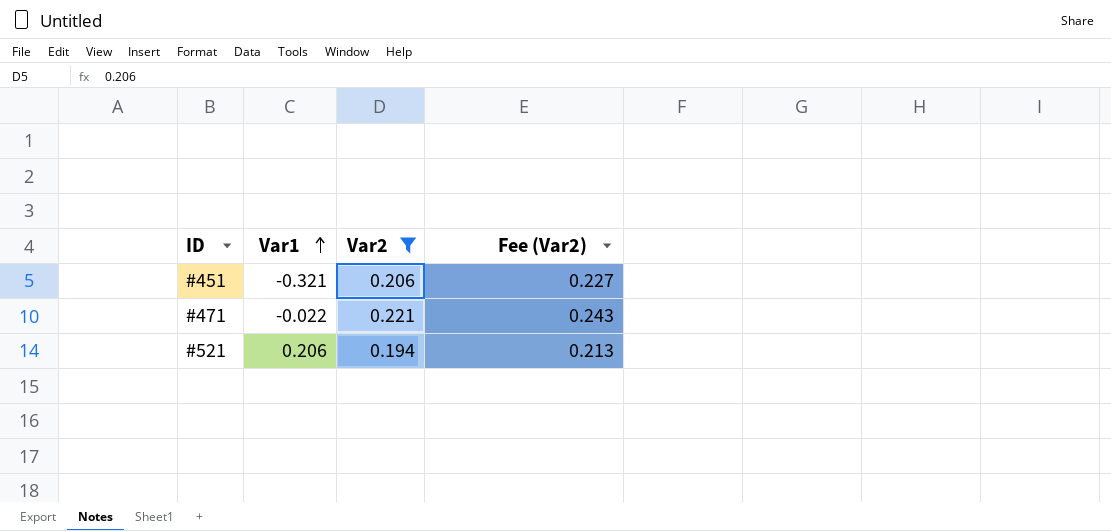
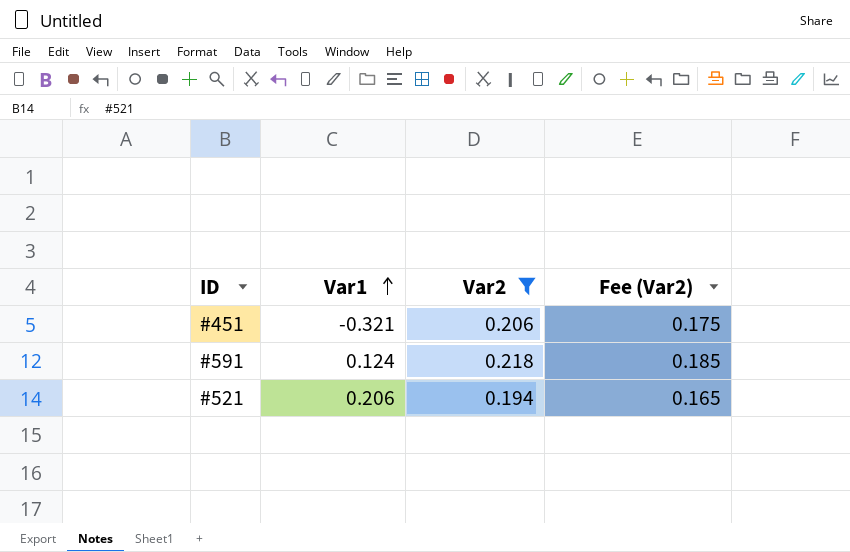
column Fee (Var2) | formula: [Var2] * 1.1 -> [Var2] * 0.85
row #471: -0.022 | 0.221 | 0.243 -> none
row #591: none -> 0.124 | 0.218 | 0.185

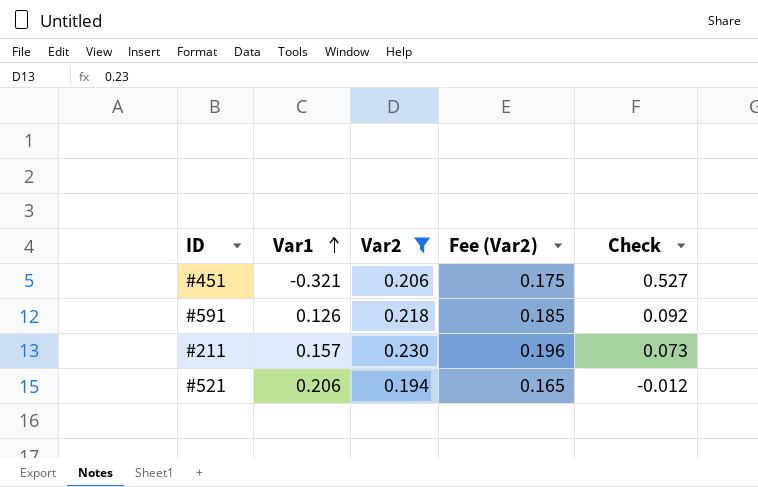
column Check | formula: none -> [Var2] - [Var1]
#591 | Var1: 0.124 -> 0.126
row #211: none -> 0.157 | 0.230 | 0.196 | 0.073

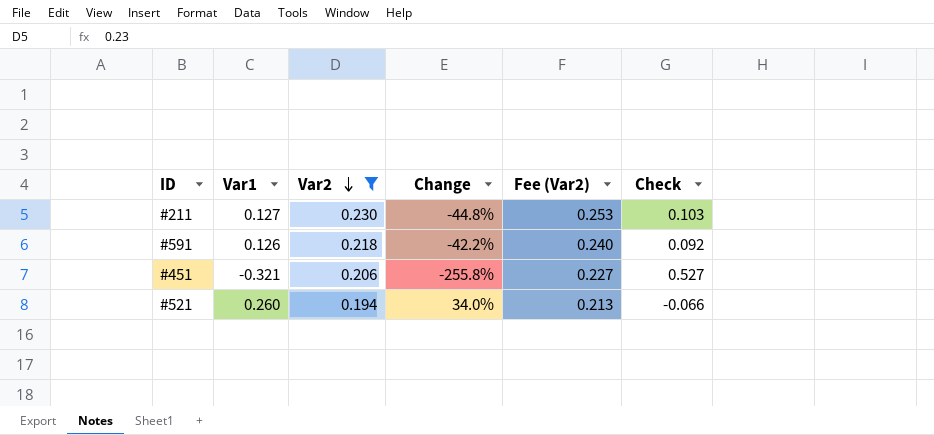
row order: Var1 ascending -> Var2 descending
column Change | formula: none -> ([Var1] - [Var2]) / [Var2]
column Fee (Var2) | formula: [Var2] * 0.85 -> [Var2] * 1.1
#211 | Var1: 0.157 -> 0.127
#211 | Check: 0.073 -> 0.103
#521 | Var1: 0.206 -> 0.260
#521 | Check: -0.012 -> -0.066

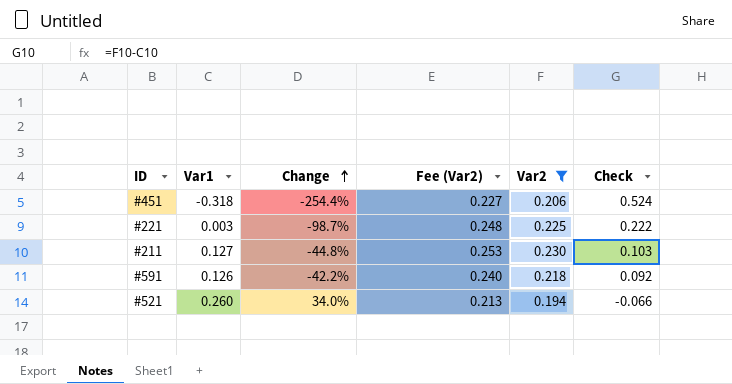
row order: Var2 descending -> Change ascending
column Var2 | position: 3 -> 5
#451 | Var1: -0.321 -> -0.318
#451 | Change: -255.8% -> -254.4%
#451 | Check: 0.527 -> 0.524
row #221: none -> 0.003 | -98.7% | 0.248 | 0.225 | 0.222

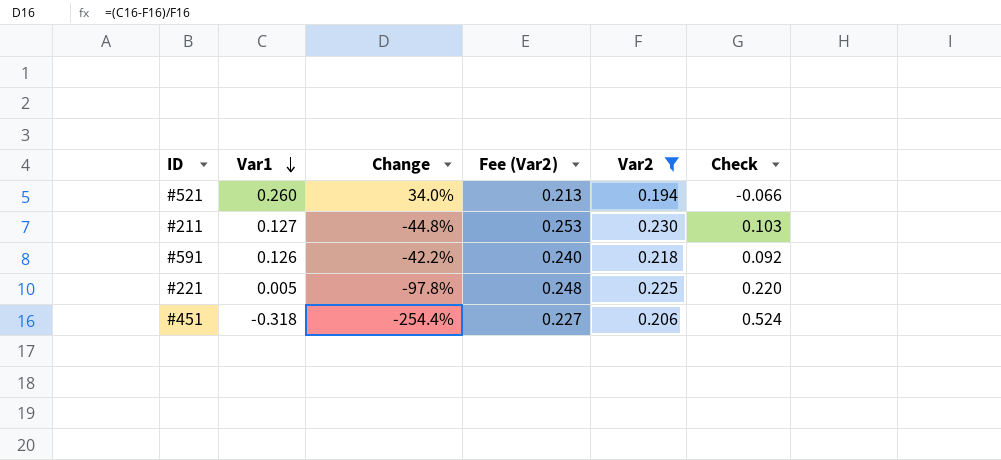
row order: Change ascending -> Var1 descending
#221 | Var1: 0.003 -> 0.005
#221 | Change: -98.7% -> -97.8%
#221 | Check: 0.222 -> 0.220

